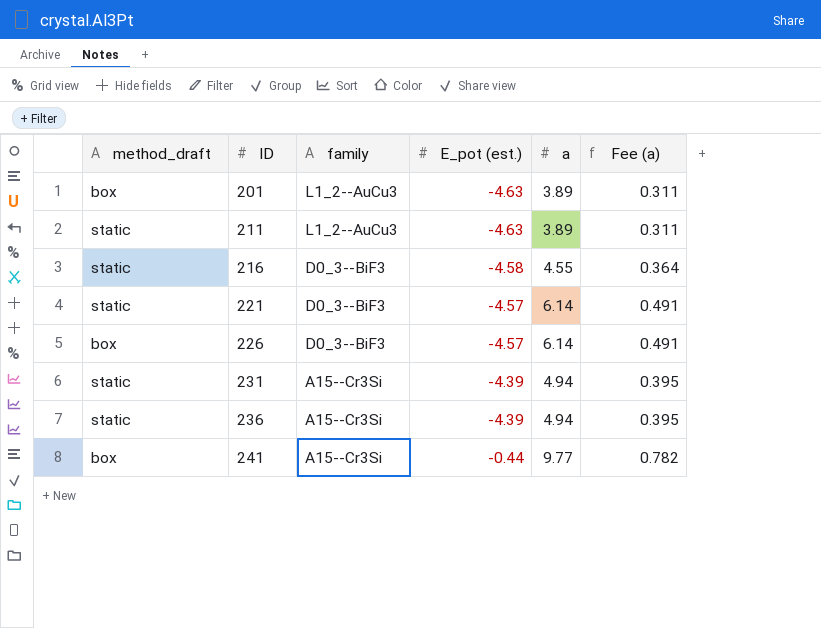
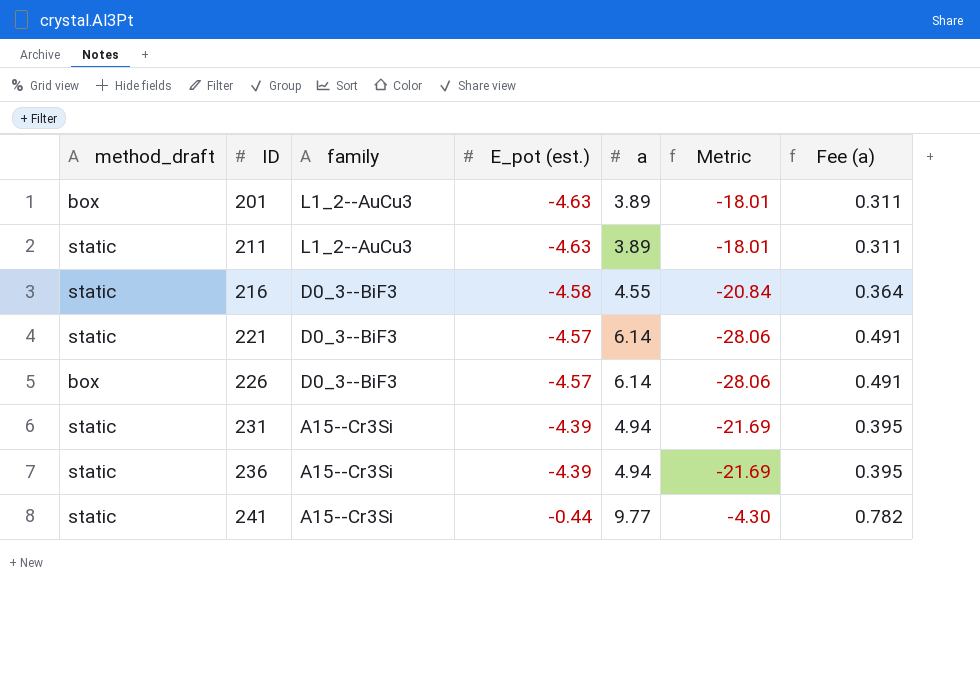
column Metric | formula: none -> [E_pot (est.)] * [a]
241 | method_draft: box -> static

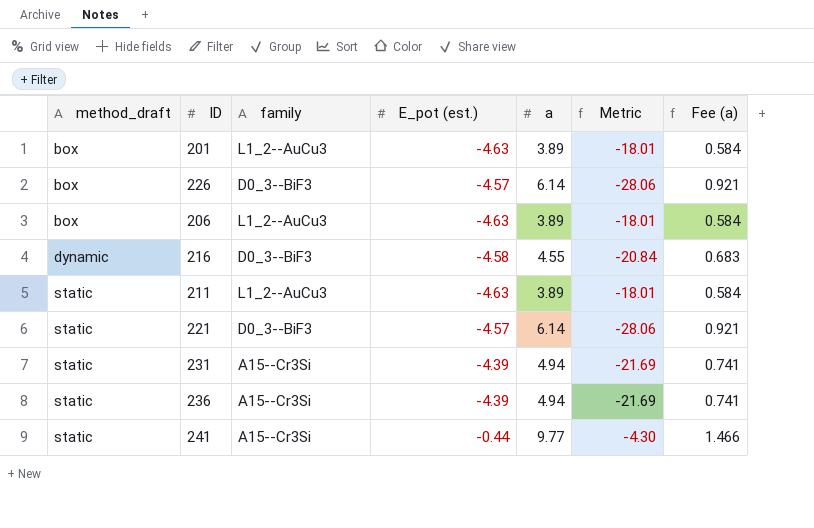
row order: ID ascending -> method_draft ascending
column Fee (a) | formula: [a] * 0.08 -> [a] * 0.15
row 206: none -> box | L1_2--AuCu3 | -4.63 | 3.89 | -18.01 | 0.584
216 | method_draft: static -> dynamic

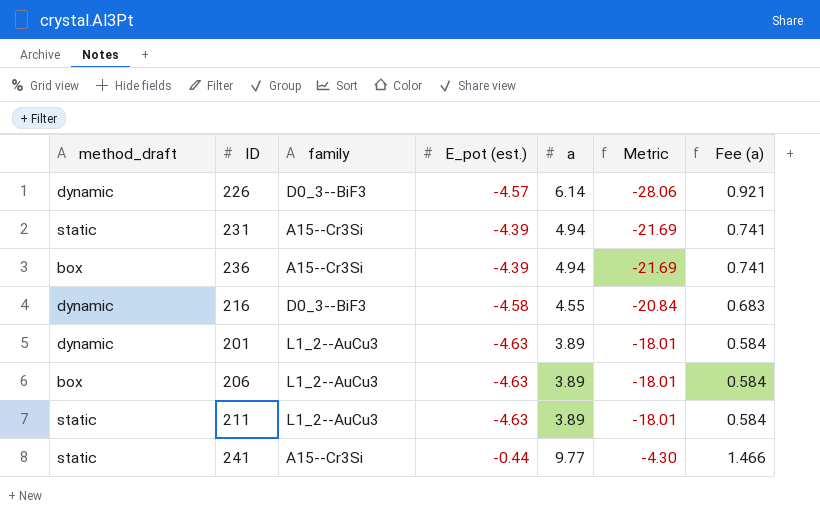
row order: method_draft ascending -> Metric ascending
row 221: static | D0_3--BiF3 | -4.57 | 6.14 | -28.06 | 0.921 -> none
226 | method_draft: box -> dynamic
236 | method_draft: static -> box
201 | method_draft: box -> dynamic

